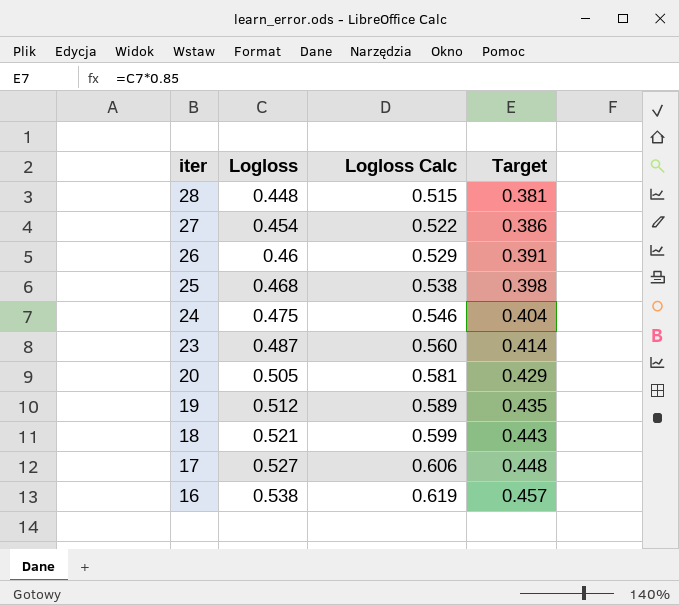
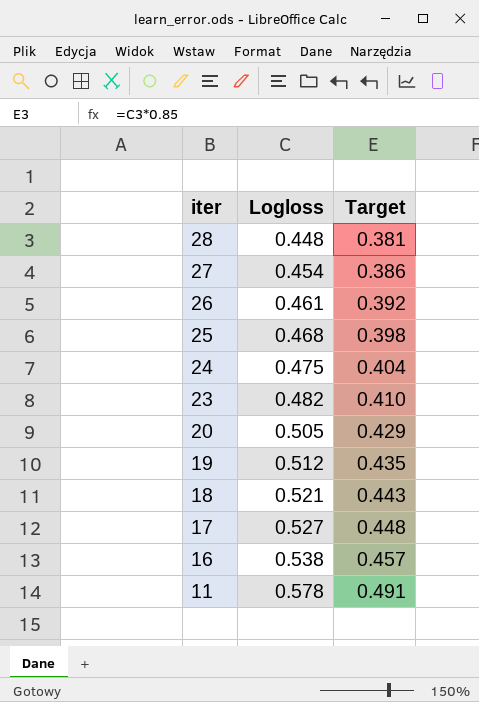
column Logloss Calc | formula: [Logloss] * 1.15 -> none
26 | Logloss: 0.46 -> 0.461
26 | Target: 0.391 -> 0.392
23 | Logloss: 0.487 -> 0.482
23 | Target: 0.414 -> 0.410
row 11: none -> 0.578 | 0.491

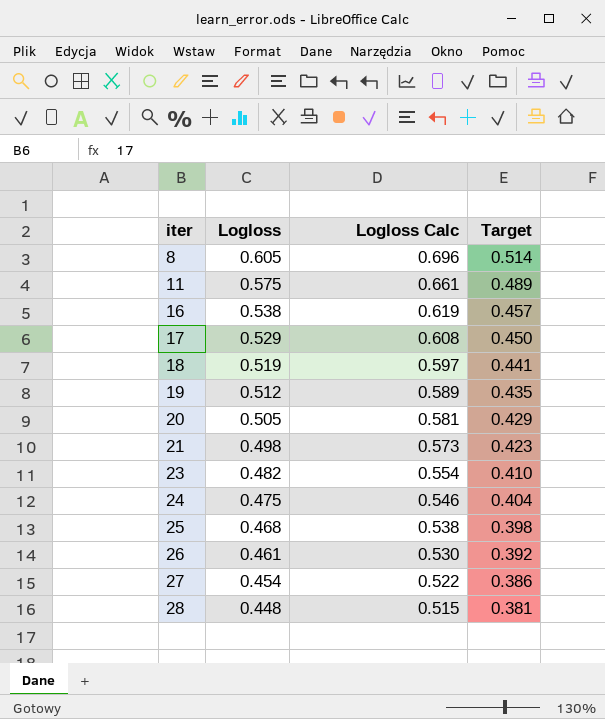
row order: iter descending -> iter ascending
column Logloss Calc | formula: none -> [Logloss] * 1.15
row 8: none -> 0.605 | 0.696 | 0.514
11 | Logloss: 0.578 -> 0.575
11 | Target: 0.491 -> 0.489
17 | Logloss: 0.527 -> 0.529
17 | Target: 0.448 -> 0.450
18 | Logloss: 0.521 -> 0.519
18 | Target: 0.443 -> 0.441
row 21: none -> 0.498 | 0.573 | 0.423

